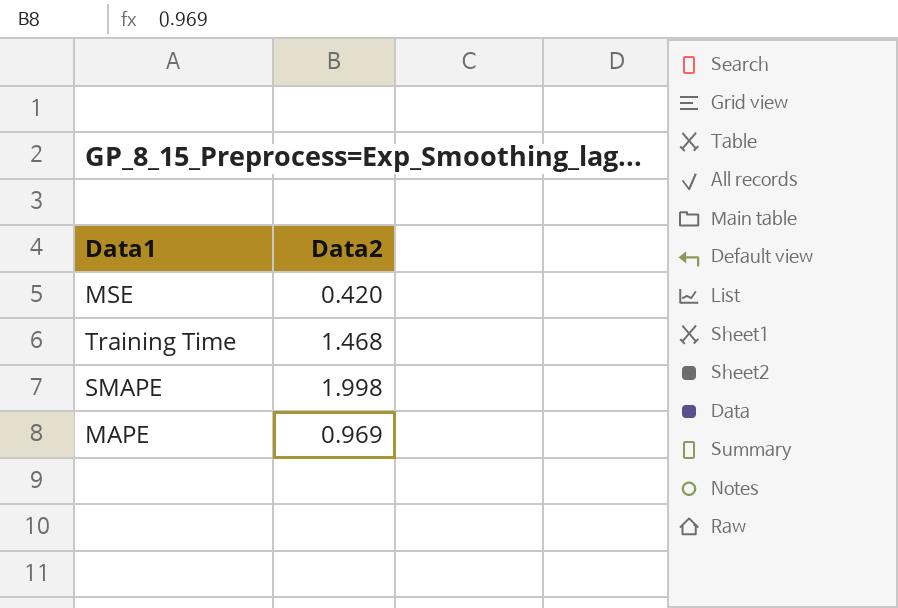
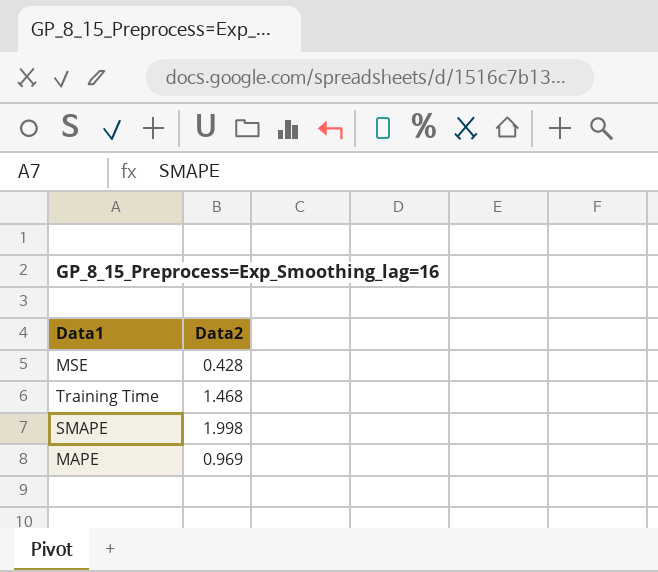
MSE | Data2: 0.420 -> 0.428

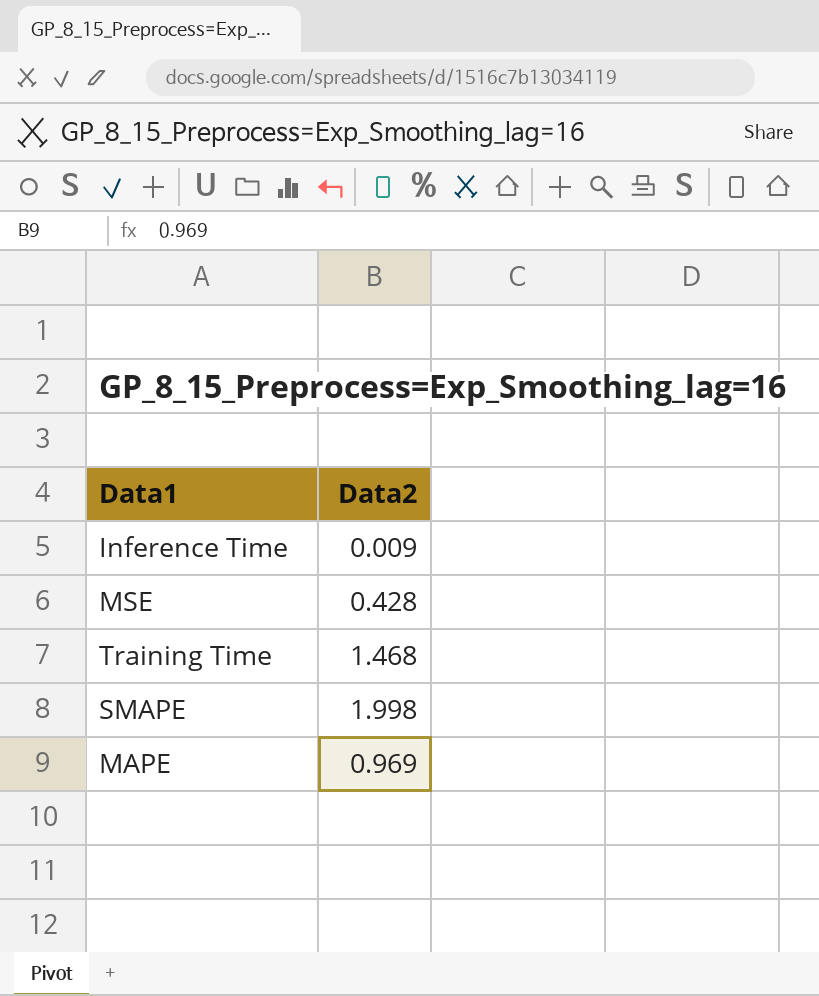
row Inference Time: none -> 0.009

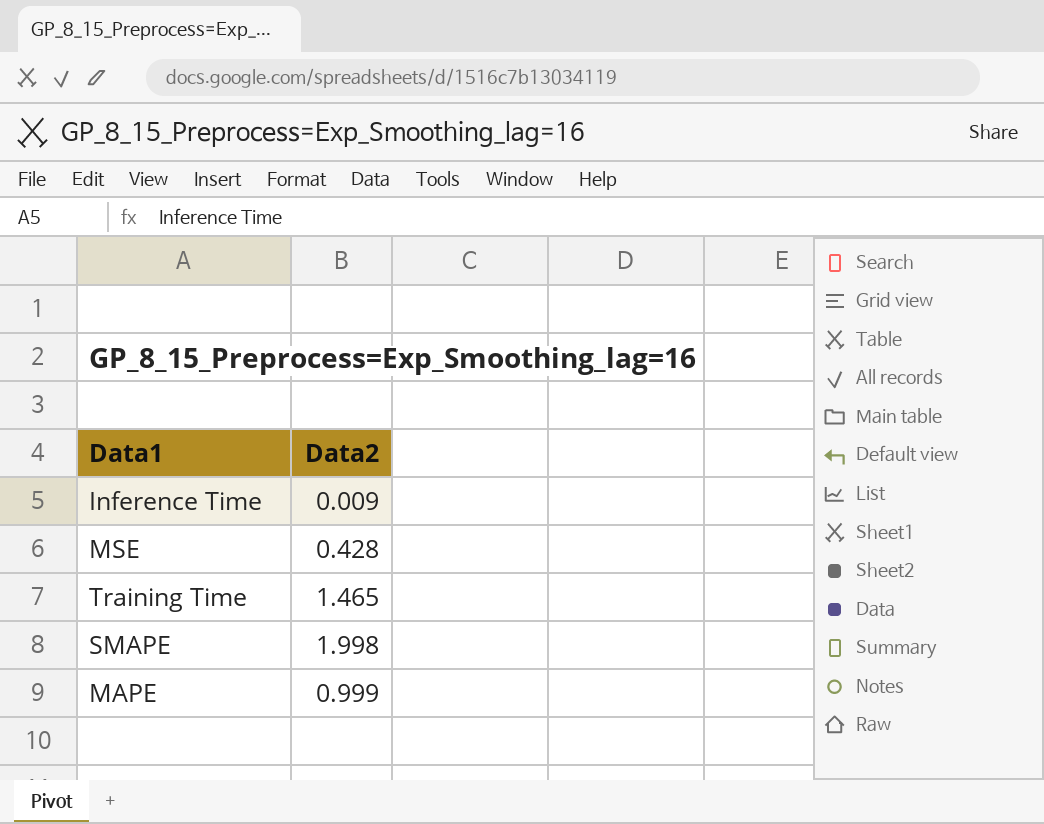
Training Time | Data2: 1.468 -> 1.465
MAPE | Data2: 0.969 -> 0.999

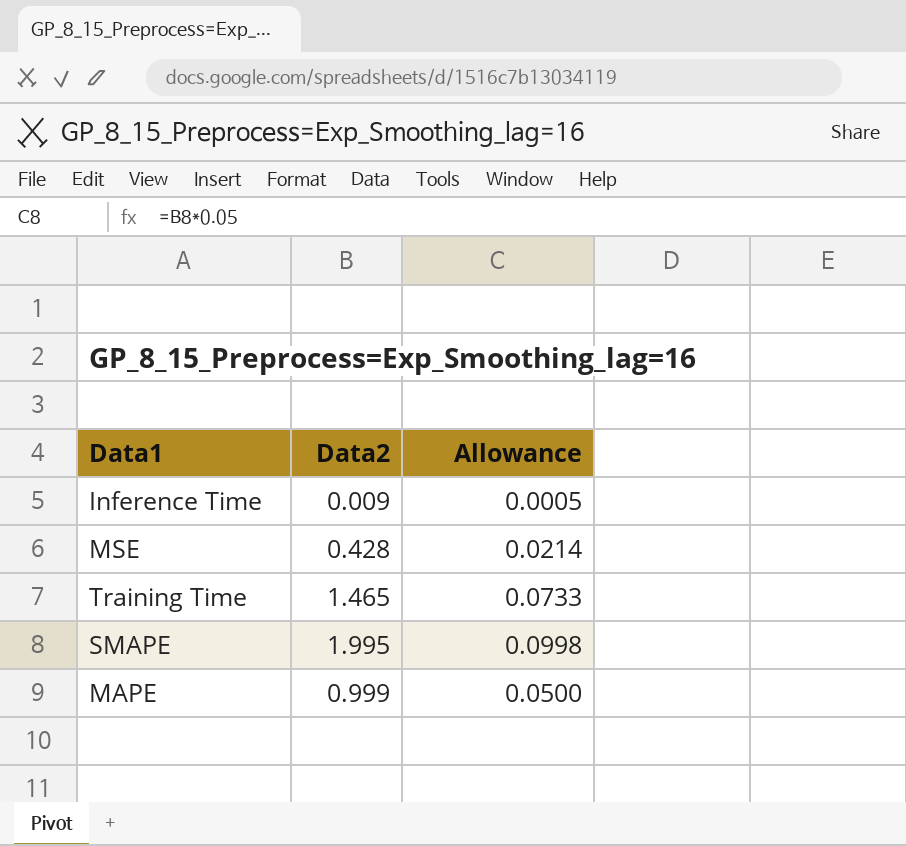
column Allowance | formula: none -> [Data2] * 0.05
SMAPE | Data2: 1.998 -> 1.995

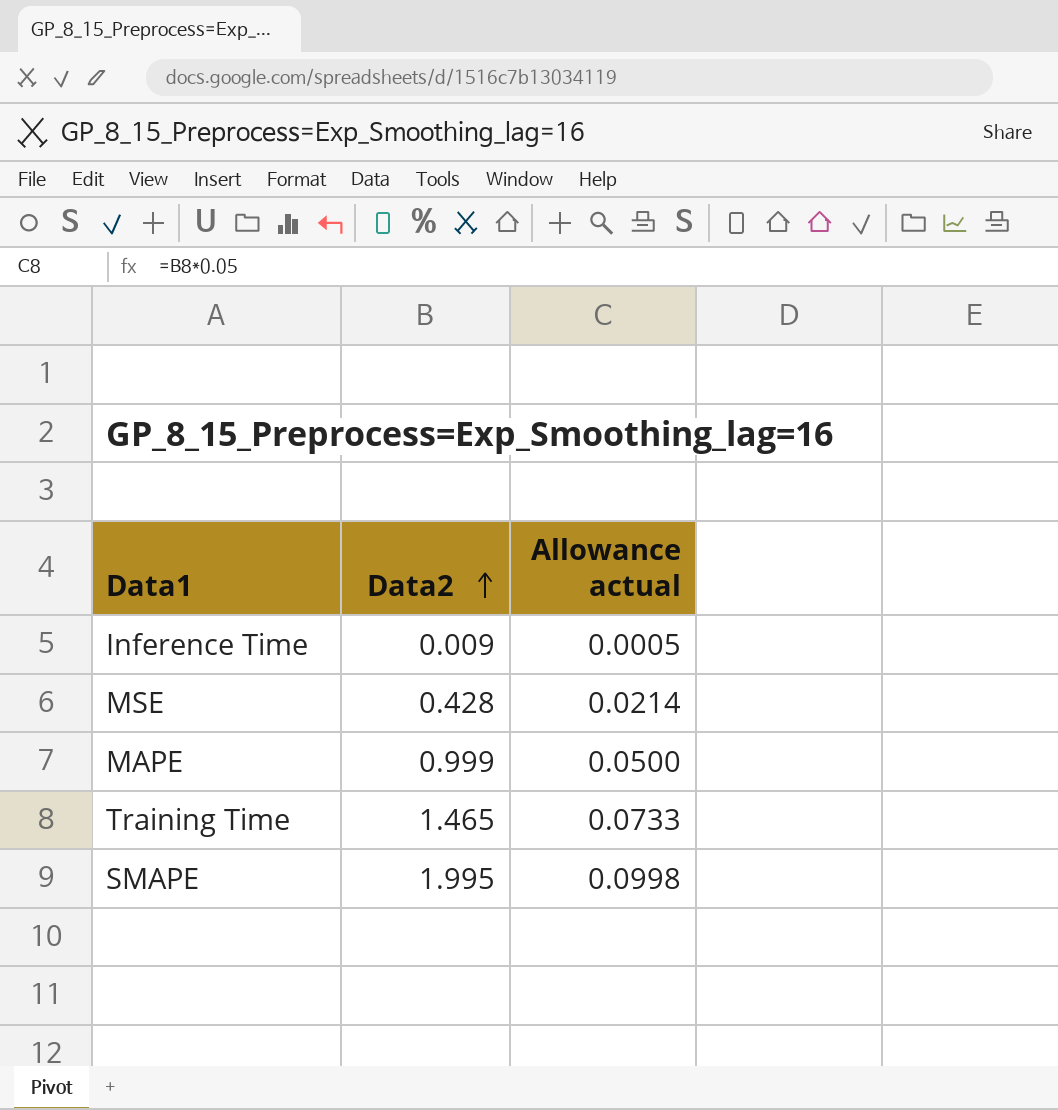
row order: none -> Data2 ascending
column name: Allowance -> Allowance actual

